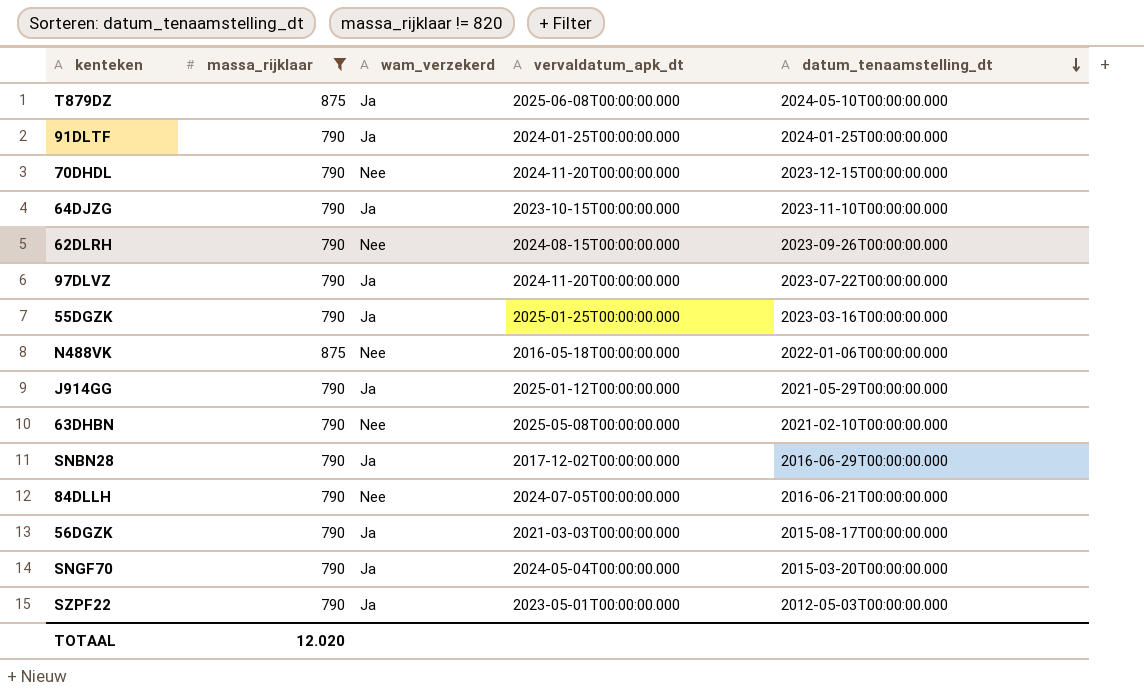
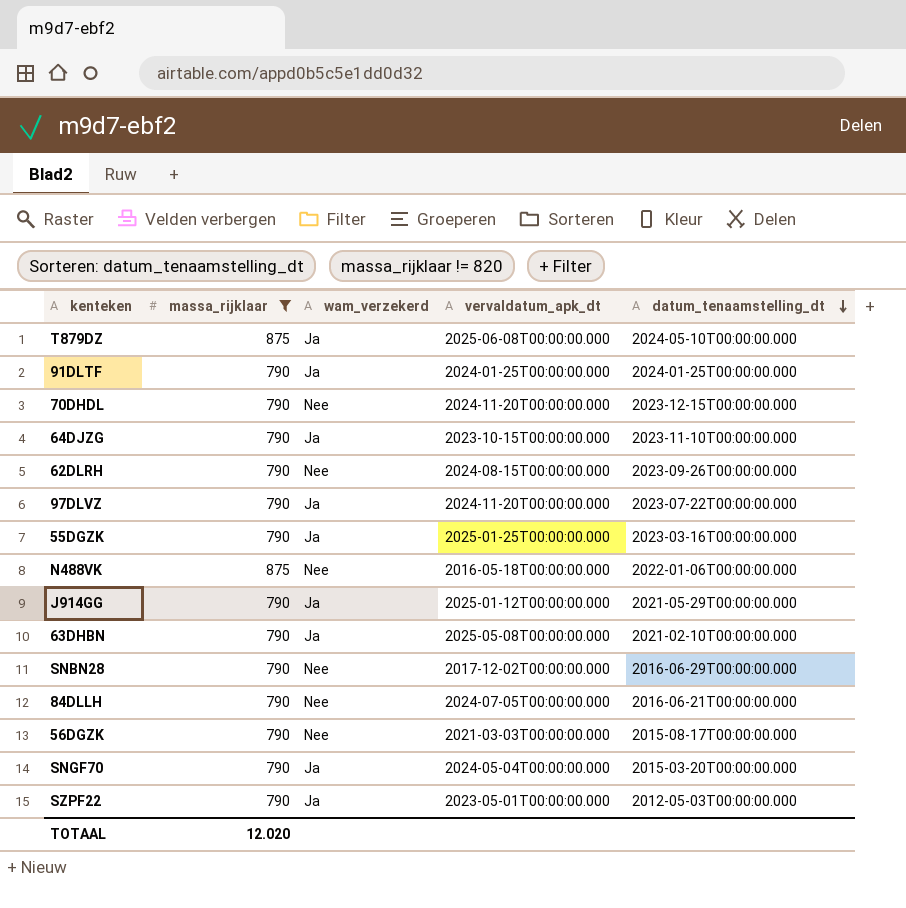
63DHBN | wam_verzekerd: Nee -> Ja
SNBN28 | wam_verzekerd: Ja -> Nee
56DGZK | wam_verzekerd: Ja -> Nee

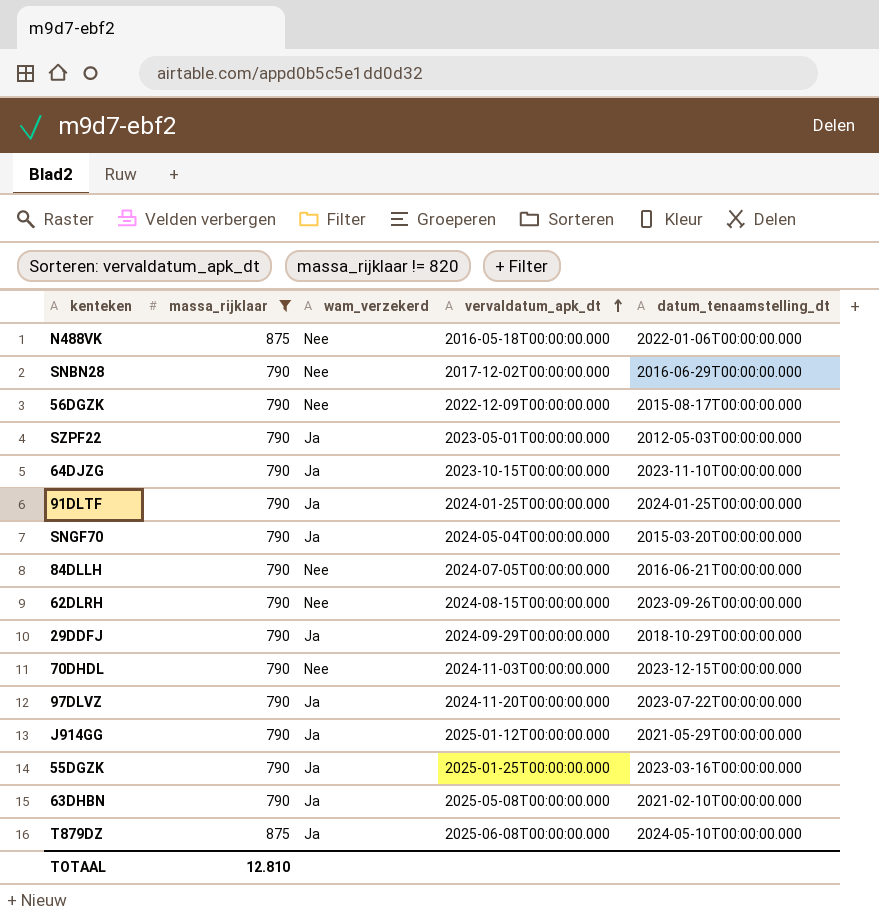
row order: datum_tenaamstelling_dt descending -> vervaldatum_apk_dt ascending
56DGZK | vervaldatum_apk_dt: 2021-03-03T00:00:00.000 -> 2022-12-09T00:00:00.000
row 29DDFJ: none -> 790 | Ja | 2024-09-29T00:00:00.000 | 2018-10-29T00:00:00.000
70DHDL | vervaldatum_apk_dt: 2024-11-20T00:00:00.000 -> 2024-11-03T00:00:00.000
TOTAAL | massa_rijklaar: 12.020 -> 12.810

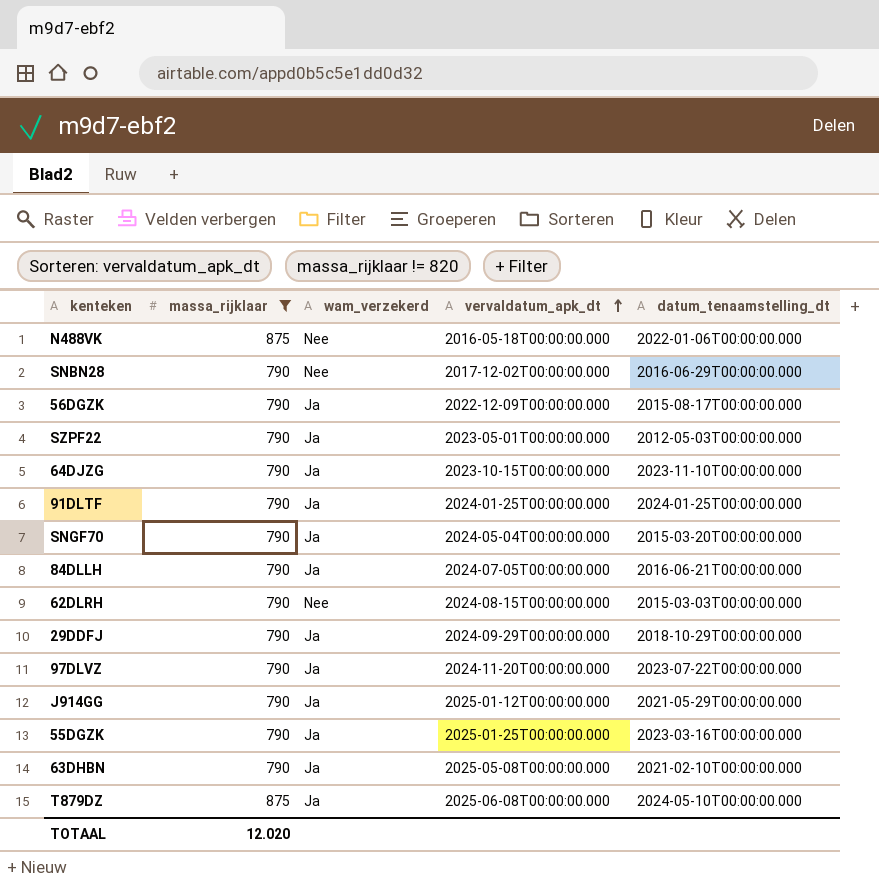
row 70DHDL: 790 | Nee | 2024-11-03T00:00:00.000 | 2023-12-15T00:00:00.000 -> none
56DGZK | wam_verzekerd: Nee -> Ja
84DLLH | wam_verzekerd: Nee -> Ja
62DLRH | datum_tenaamstelling_dt: 2023-09-26T00:00:00.000 -> 2015-03-03T00:00:00.000
TOTAAL | massa_rijklaar: 12.810 -> 12.020

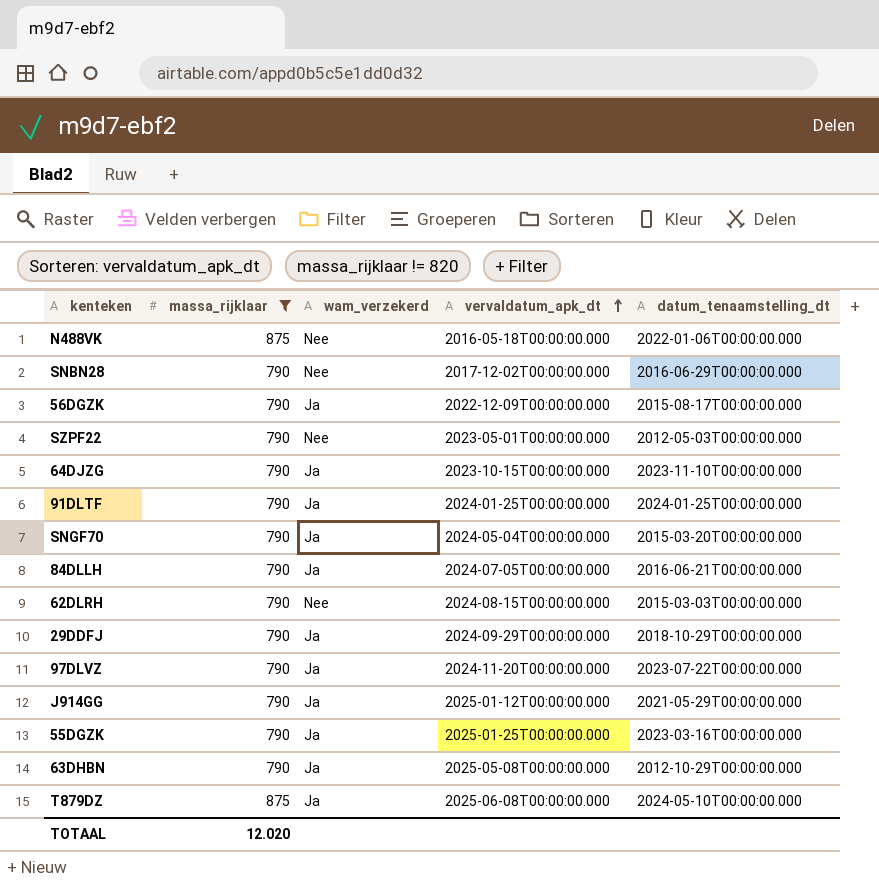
SZPF22 | wam_verzekerd: Ja -> Nee
63DHBN | datum_tenaamstelling_dt: 2021-02-10T00:00:00.000 -> 2012-10-29T00:00:00.000

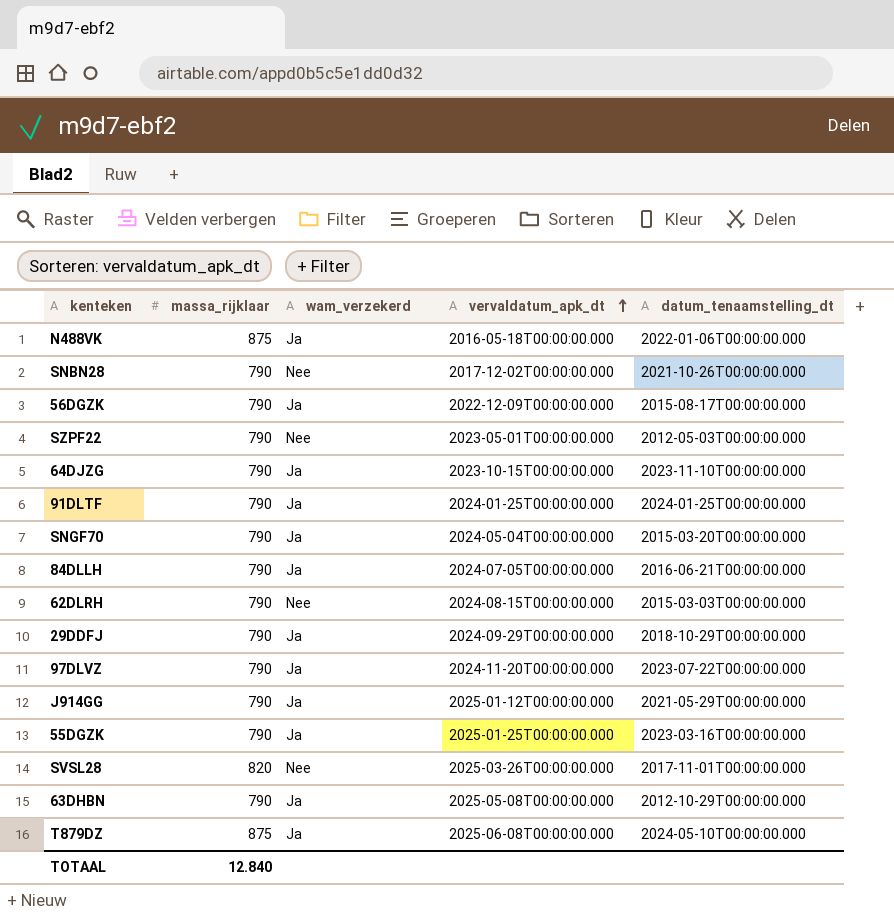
filter: massa_rijklaar != 820 -> none
N488VK | wam_verzekerd: Nee -> Ja
SNBN28 | datum_tenaamstelling_dt: 2016-06-29T00:00:00.000 -> 2021-10-26T00:00:00.000
TOTAAL | massa_rijklaar: 12.020 -> 12.840

